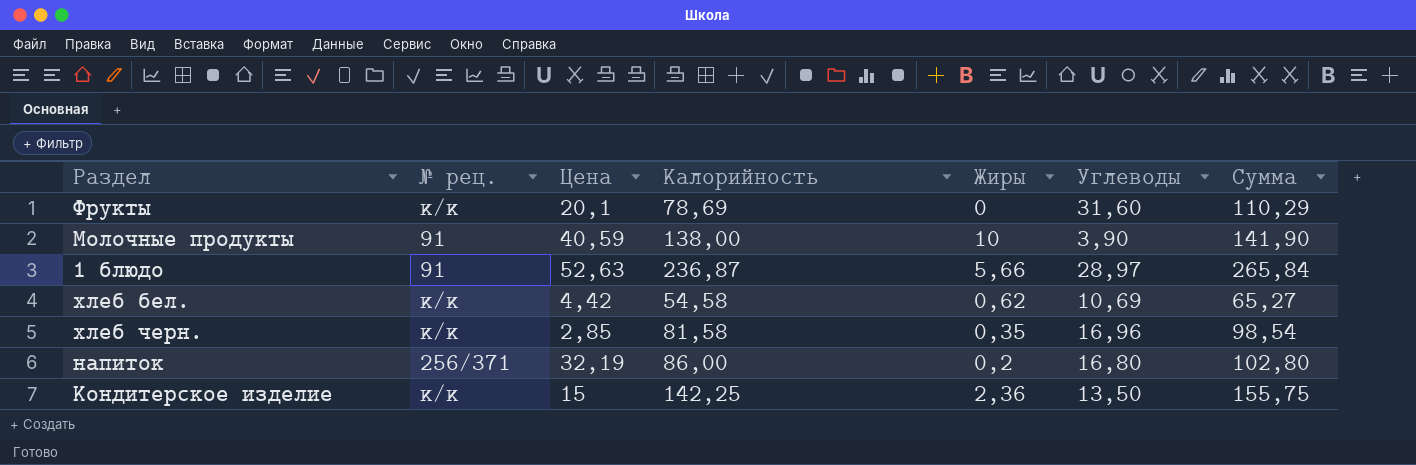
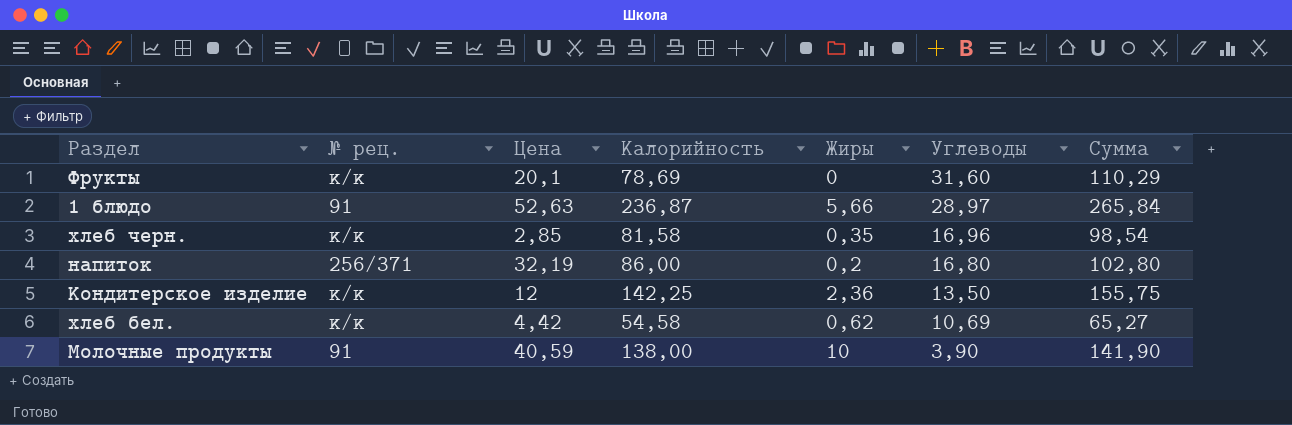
row order: none -> Углеводы descending
Кондитерское изделие | Цена: 15 -> 12

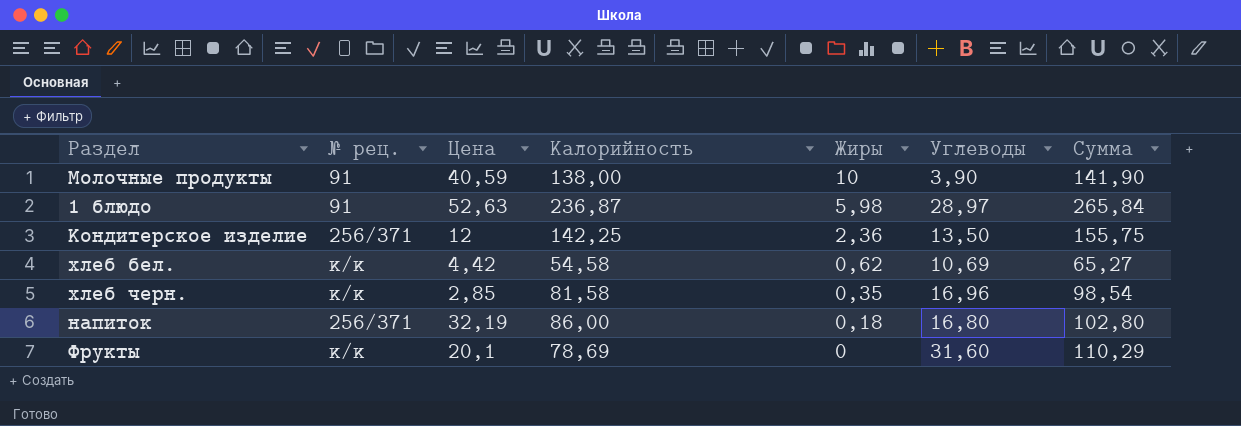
row order: Углеводы descending -> Жиры descending
1 блюдо | Жиры: 5,66 -> 5,98
Кондитерское изделие | № рец.: к/к -> 256/371
напиток | Жиры: 0,2 -> 0,18

